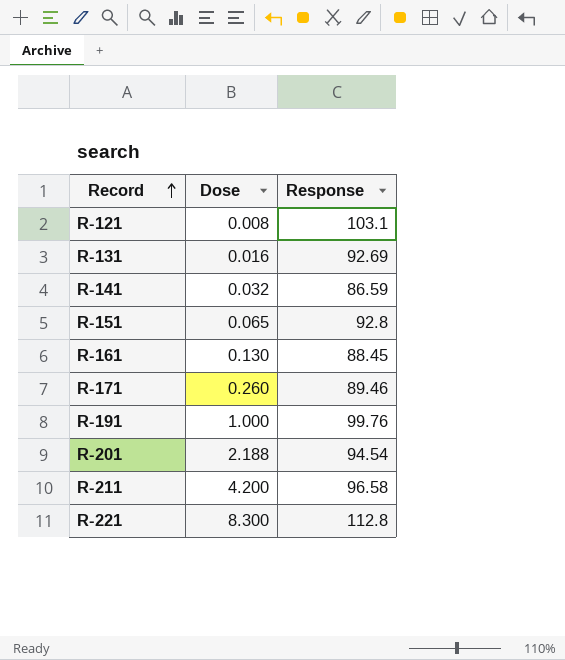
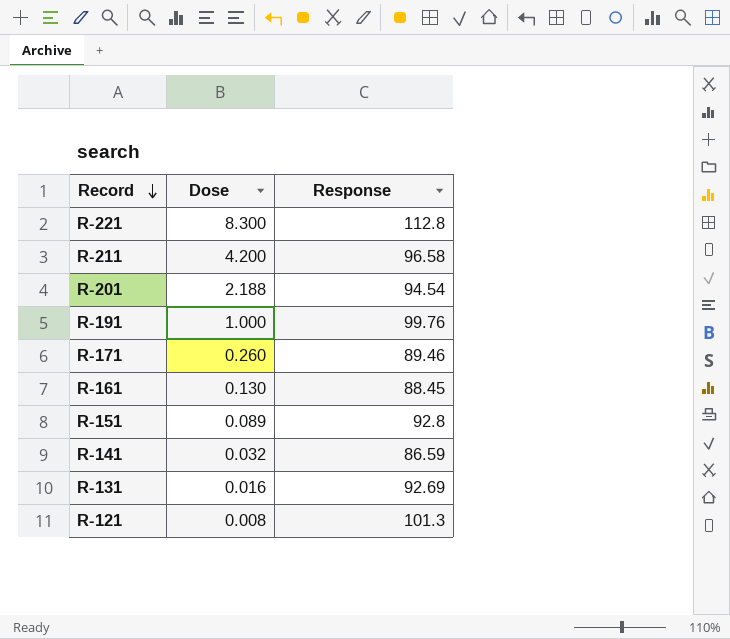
row order: Record ascending -> Record descending
R-151 | Dose: 0.065 -> 0.089
R-121 | Response: 103.1 -> 101.3

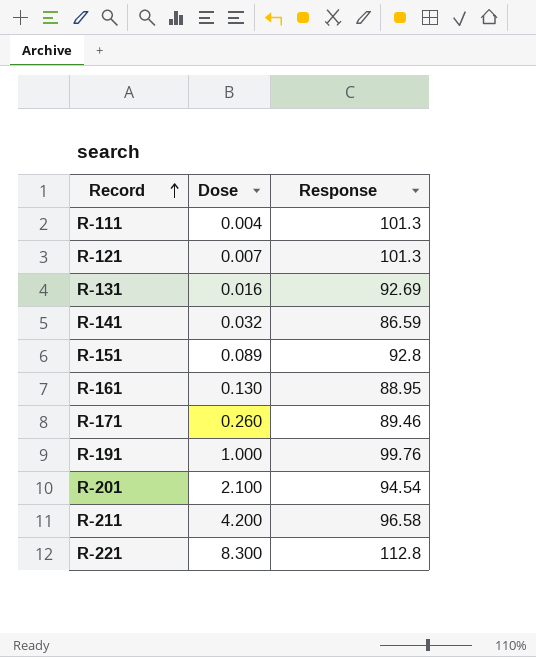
row order: Record descending -> Record ascending
row R-111: none -> 0.004 | 101.3
R-121 | Dose: 0.008 -> 0.007
R-161 | Response: 88.45 -> 88.95
R-201 | Dose: 2.188 -> 2.100

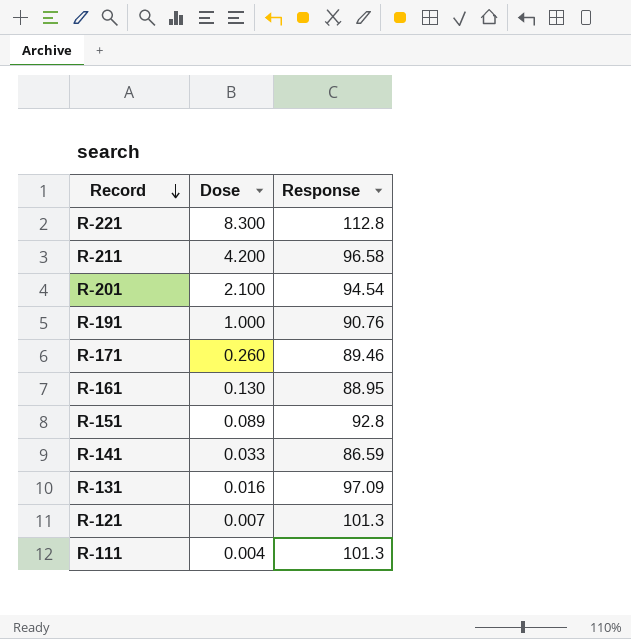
row order: Record ascending -> Record descending
R-191 | Response: 99.76 -> 90.76
R-141 | Dose: 0.032 -> 0.033
R-131 | Response: 92.69 -> 97.09

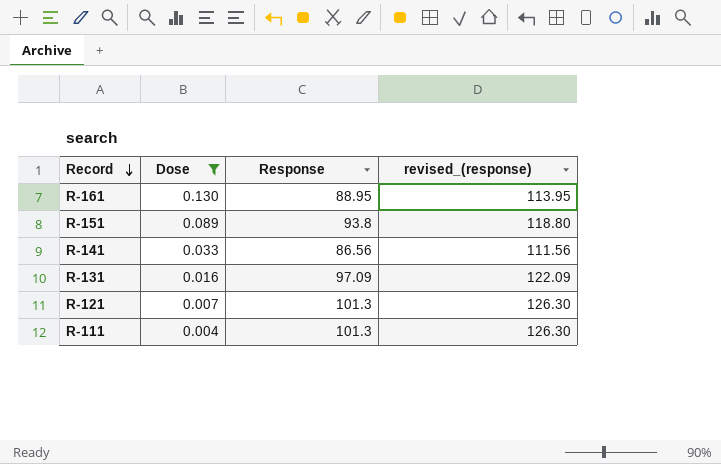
filter: none -> Dose <= 0.130
column revised_(response) | formula: none -> [Response] + 25
R-151 | Response: 92.8 -> 93.8
R-141 | Response: 86.59 -> 86.56

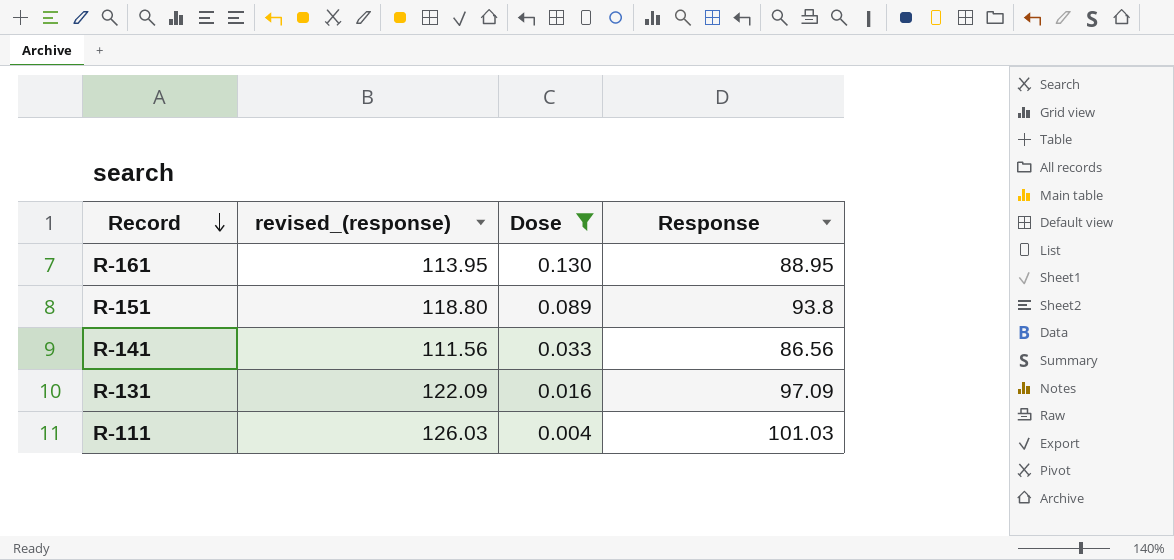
column revised_(response) | position: 4 -> 2
row R-121: 0.007 | 101.3 | 126.30 -> none
R-111 | revised_(response): 126.30 -> 126.03
R-111 | Response: 101.3 -> 101.03

